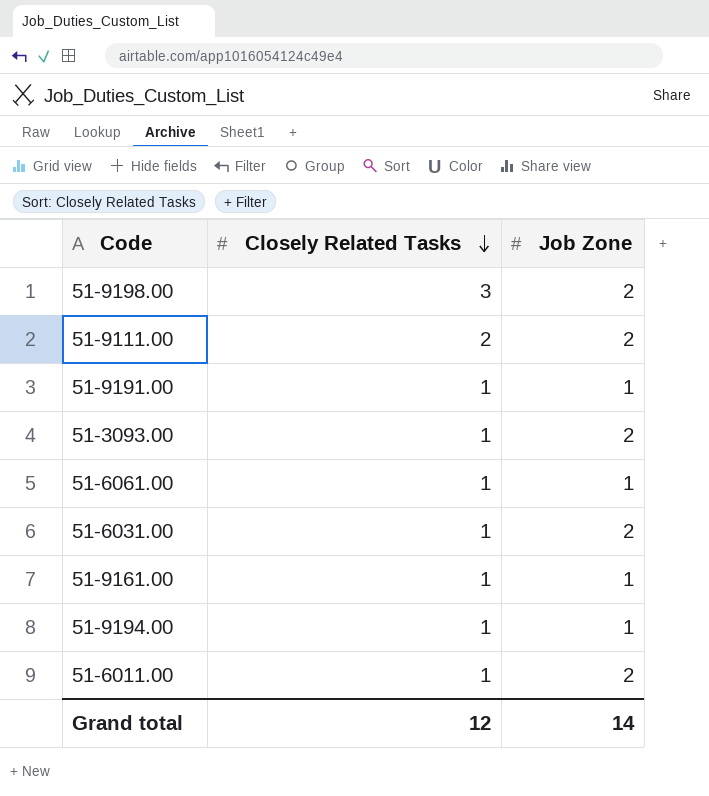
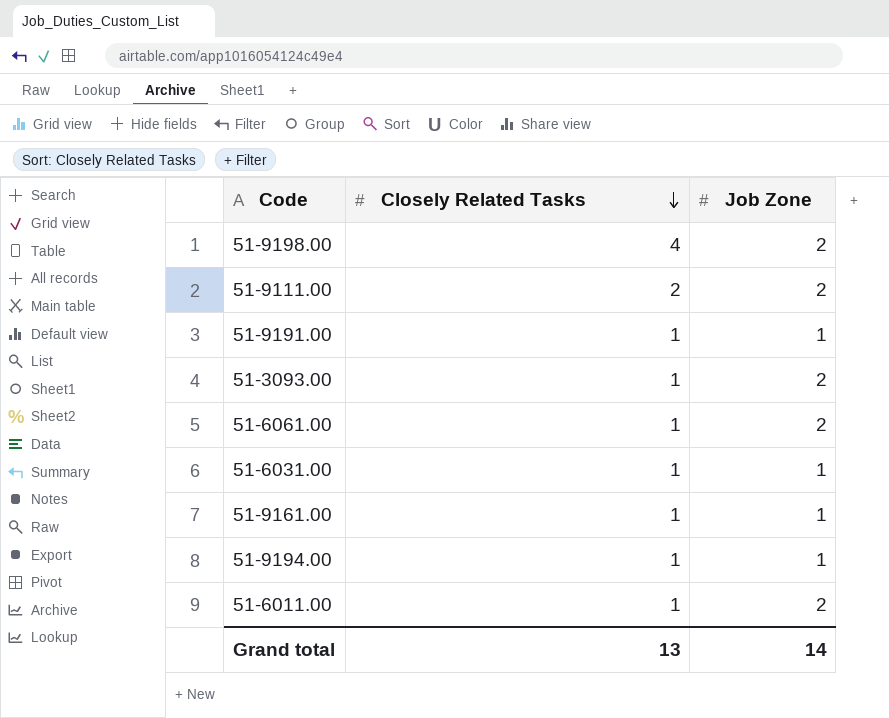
51-9198.00 | Closely Related Tasks: 3 -> 4
51-6061.00 | Job Zone: 1 -> 2
51-6031.00 | Job Zone: 2 -> 1
Grand total | Closely Related Tasks: 12 -> 13

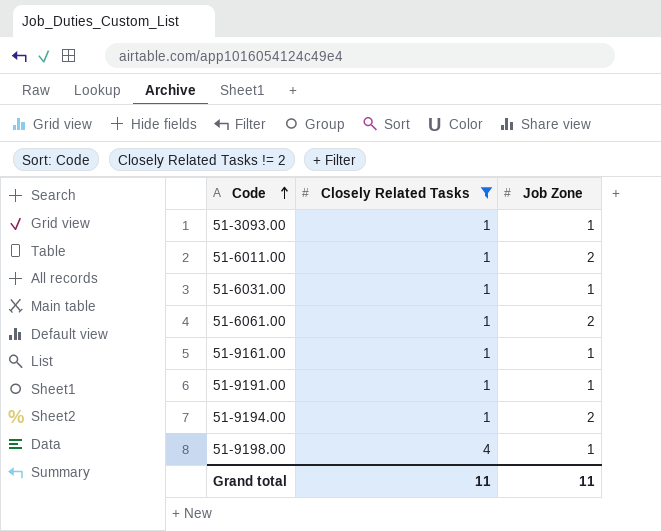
filter: none -> Closely Related Tasks != 2
row order: Closely Related Tasks descending -> Code ascending
51-3093.00 | Job Zone: 2 -> 1
51-9194.00 | Job Zone: 1 -> 2
51-9198.00 | Job Zone: 2 -> 1
Grand total | Closely Related Tasks: 13 -> 11
Grand total | Job Zone: 14 -> 11

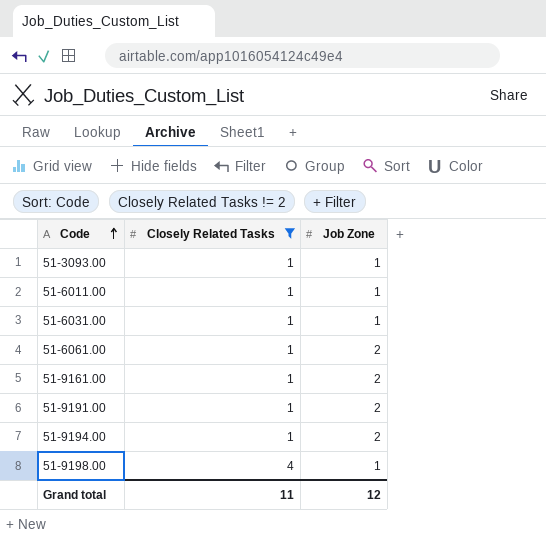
51-6011.00 | Job Zone: 2 -> 1
51-9161.00 | Job Zone: 1 -> 2
51-9191.00 | Job Zone: 1 -> 2
Grand total | Job Zone: 11 -> 12

